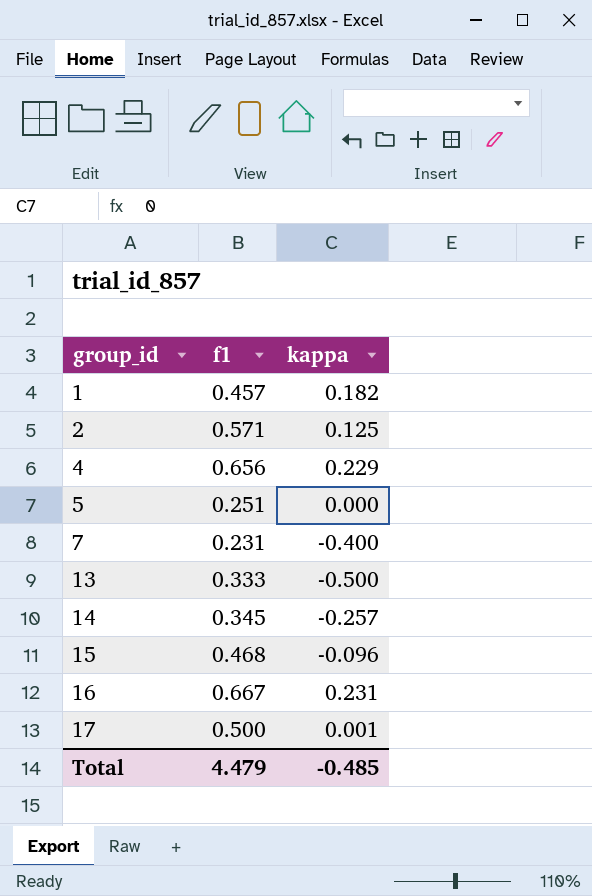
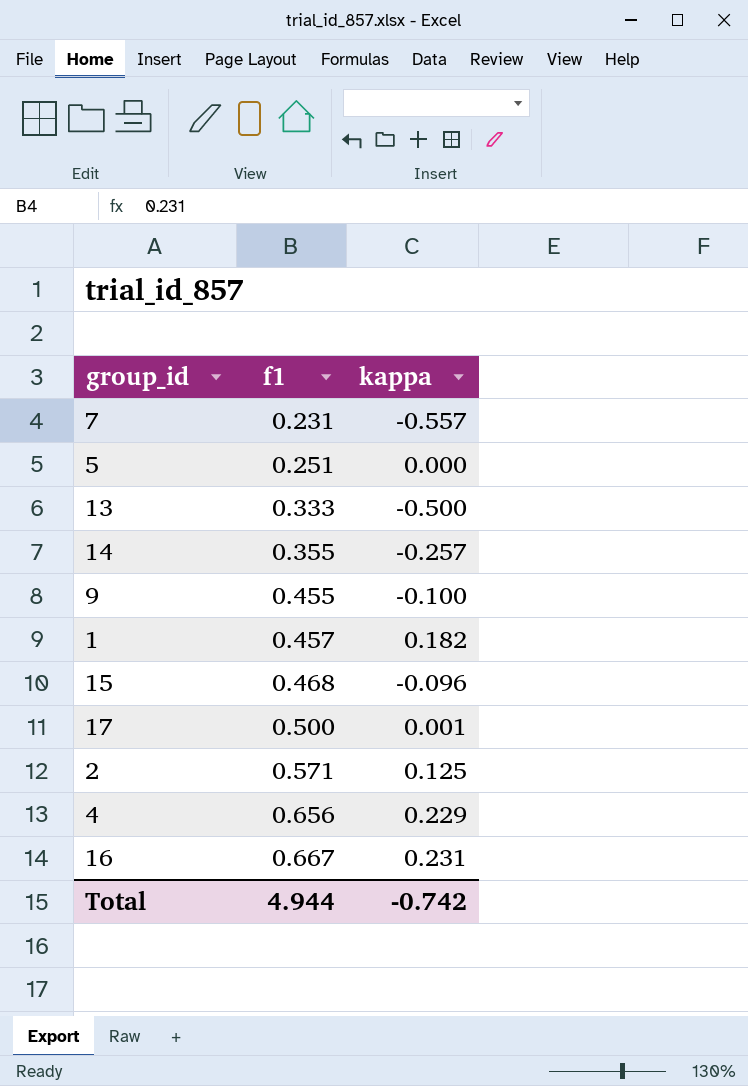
row order: group_id ascending -> f1 ascending
7 | kappa: -0.400 -> -0.557
14 | f1: 0.345 -> 0.355
row 9: none -> 0.455 | -0.100
Total | f1: 4.479 -> 4.944
Total | kappa: -0.485 -> -0.742

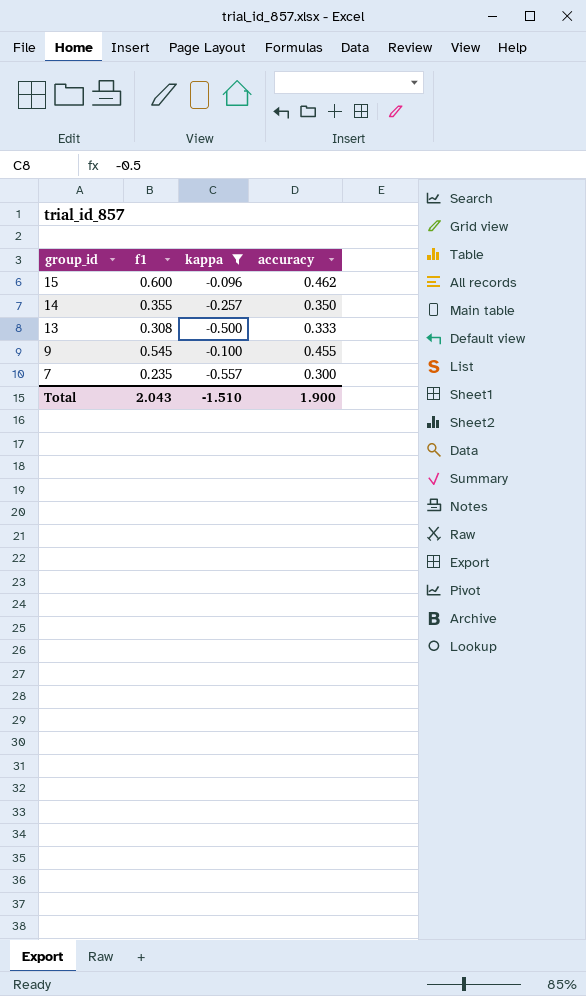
filter: none -> kappa <= -0.096
row order: f1 ascending -> group_id descending
column accuracy | position: none -> 4
15 | f1: 0.468 -> 0.600
13 | f1: 0.333 -> 0.308
9 | f1: 0.455 -> 0.545
7 | f1: 0.231 -> 0.235
Total | f1: 4.944 -> 2.043
Total | kappa: -0.742 -> -1.510

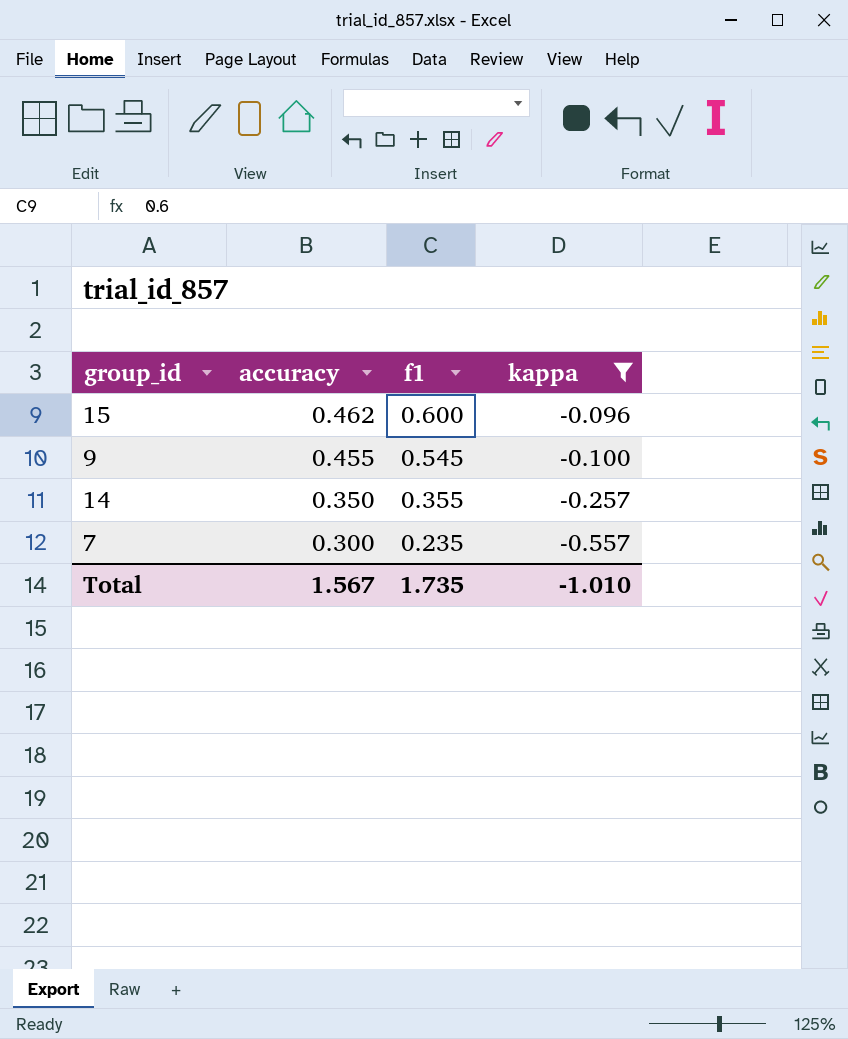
row order: group_id descending -> accuracy descending
column accuracy | position: 4 -> 2
row 13: 0.308 | -0.500 | 0.333 -> none
Total | accuracy: 1.900 -> 1.567
Total | f1: 2.043 -> 1.735
Total | kappa: -1.510 -> -1.010

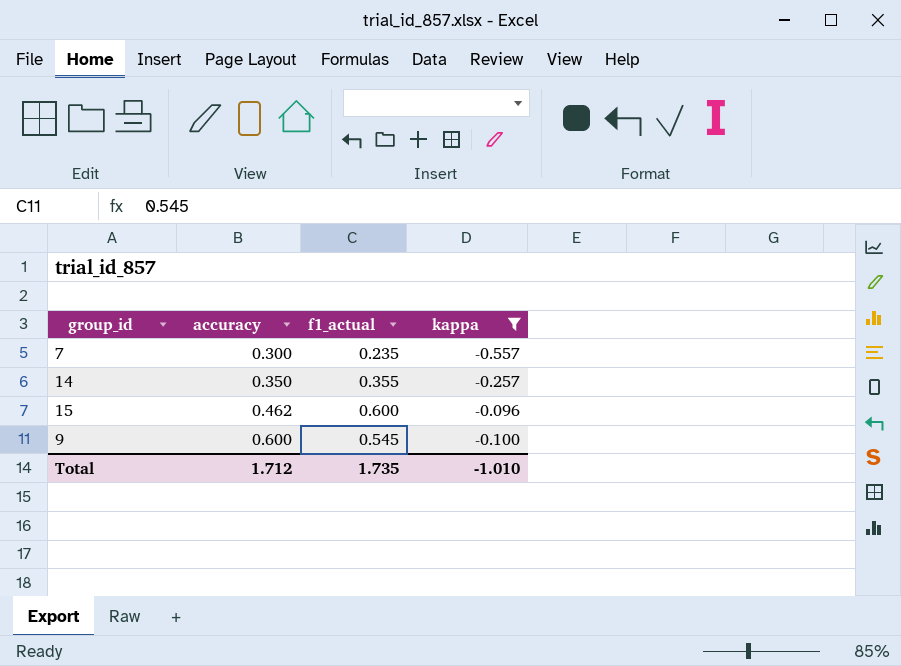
row order: accuracy descending -> accuracy ascending
column name: f1 -> f1_actual
9 | accuracy: 0.455 -> 0.600
Total | accuracy: 1.567 -> 1.712

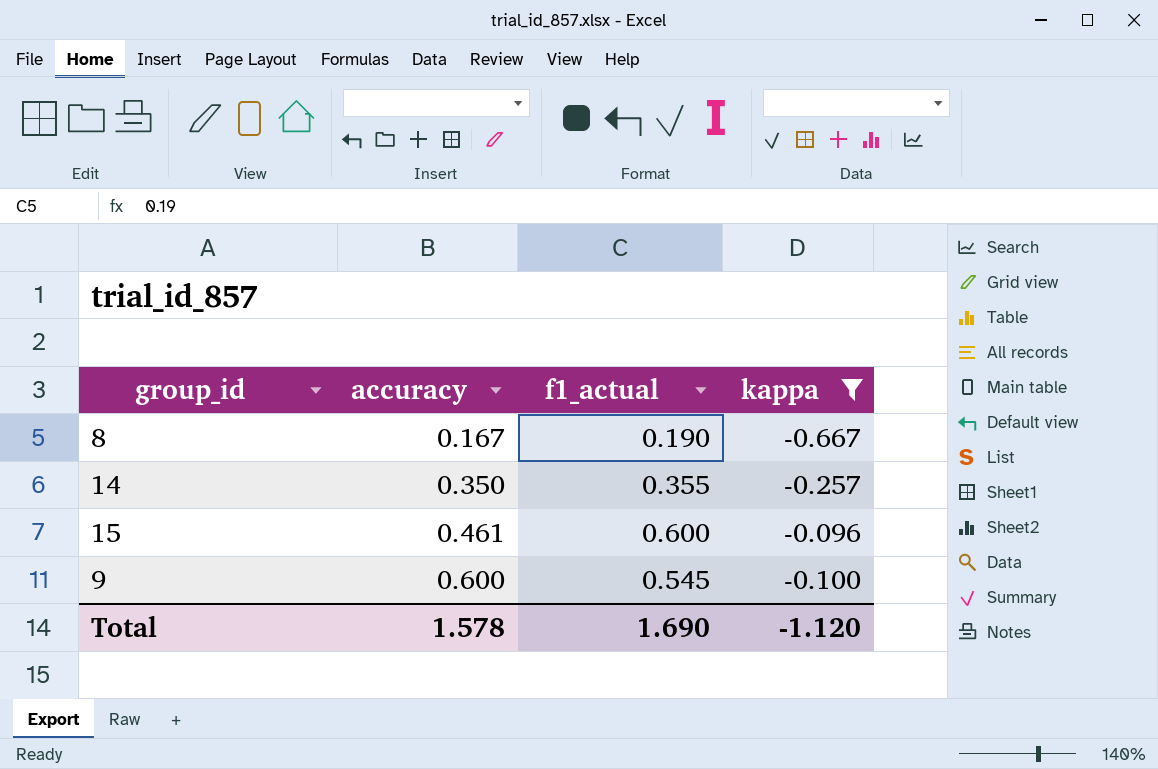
row 7: 0.300 | 0.235 | -0.557 -> none
row 8: none -> 0.167 | 0.190 | -0.667
15 | accuracy: 0.462 -> 0.461
Total | accuracy: 1.712 -> 1.578
Total | f1_actual: 1.735 -> 1.690
Total | kappa: -1.010 -> -1.120

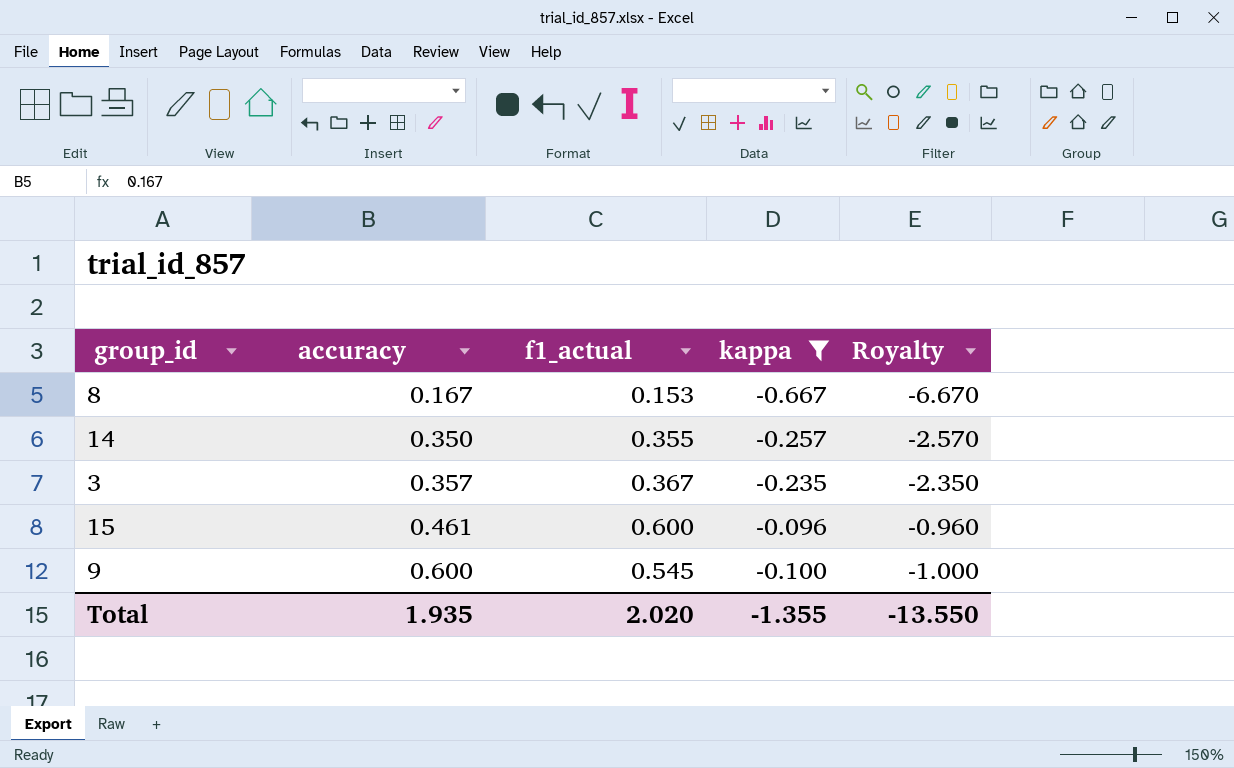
column Royalty | formula: none -> [kappa] * 10
8 | f1_actual: 0.190 -> 0.153
row 3: none -> 0.357 | 0.367 | -0.235 | -2.350
Total | accuracy: 1.578 -> 1.935
Total | f1_actual: 1.690 -> 2.020
Total | kappa: -1.120 -> -1.355

